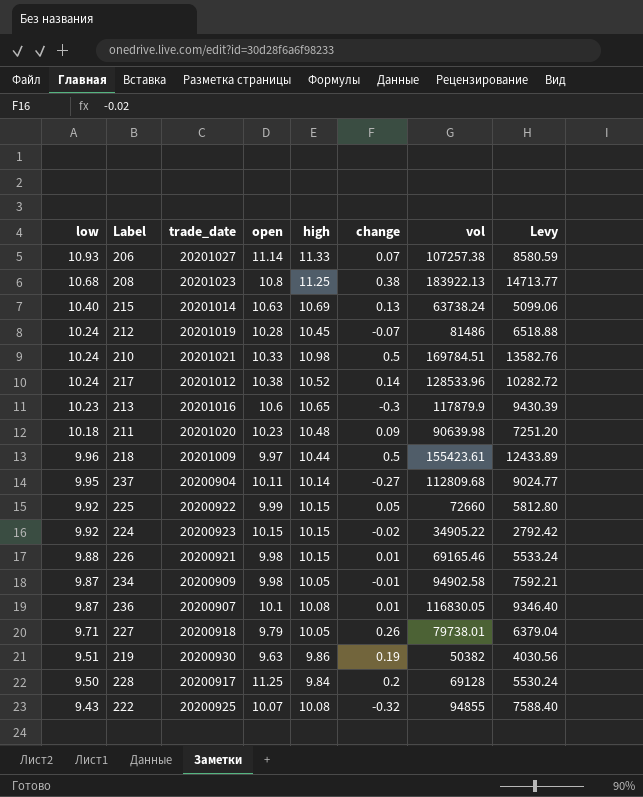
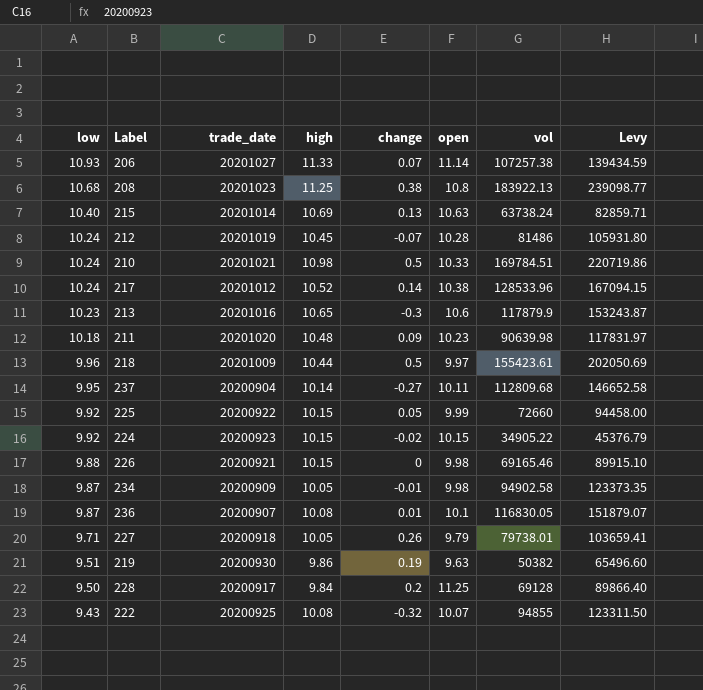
column open | position: 4 -> 6
column Levy | formula: [vol] * 0.08 -> [vol] * 1.3
226 | change: 0.01 -> 0

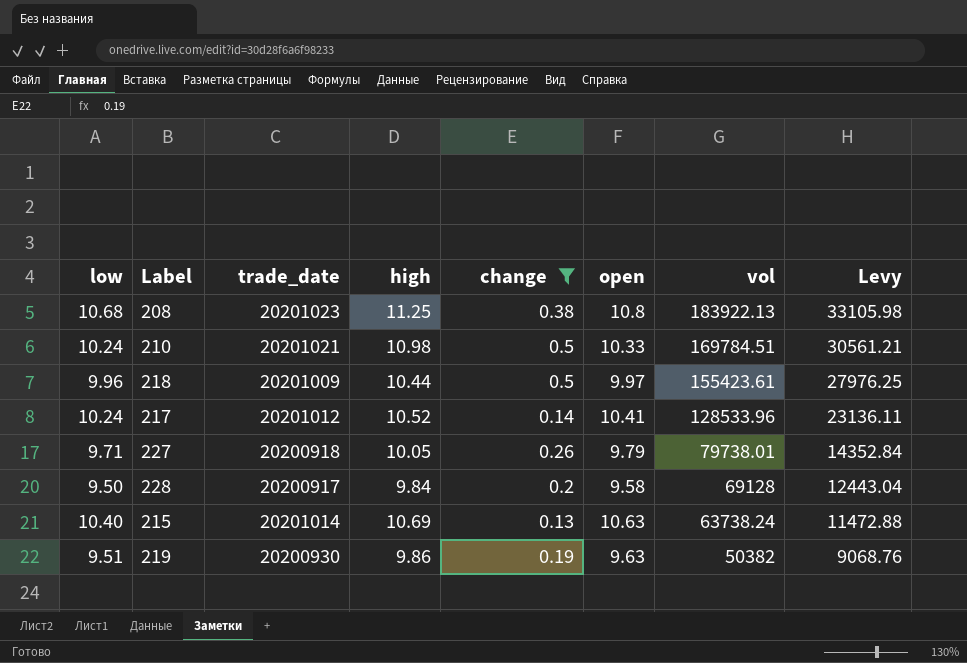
filter: none -> change >= 0.13
row order: low descending -> vol descending
column Levy | formula: [vol] * 1.3 -> [vol] * 0.18
217 | open: 10.38 -> 10.41
228 | open: 11.25 -> 9.58

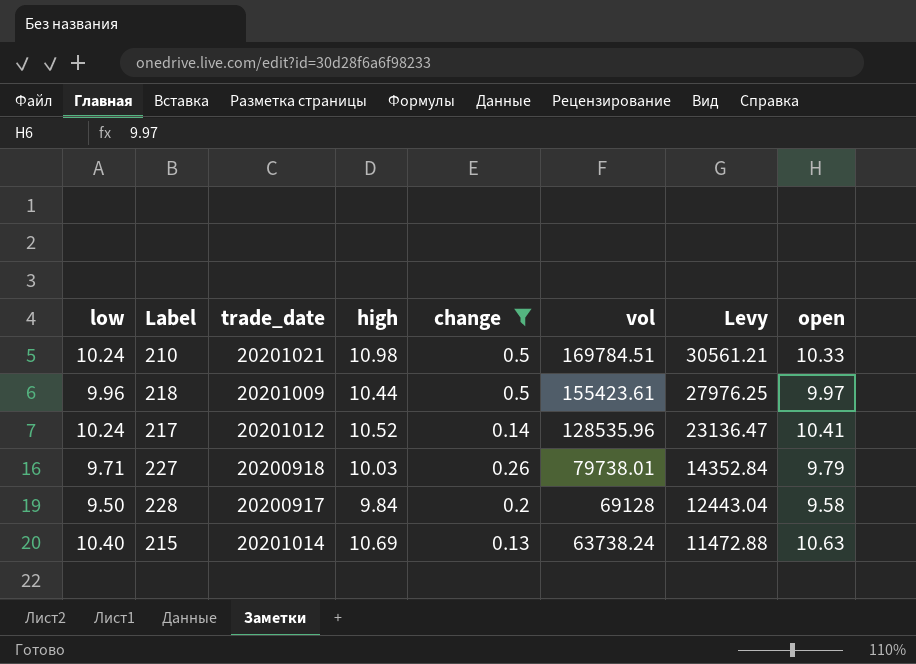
column open | position: 6 -> 8
row 208: 10.68 | 20201023 | 11.25 | 0.38 | 10.8 | 183922.13 | 33105.98 -> none
row 219: 9.51 | 20200930 | 9.86 | 0.19 | 9.63 | 50382 | 9068.76 -> none
217 | vol: 128533.96 -> 128535.96
217 | Levy: 23136.11 -> 23136.47
227 | high: 10.05 -> 10.03

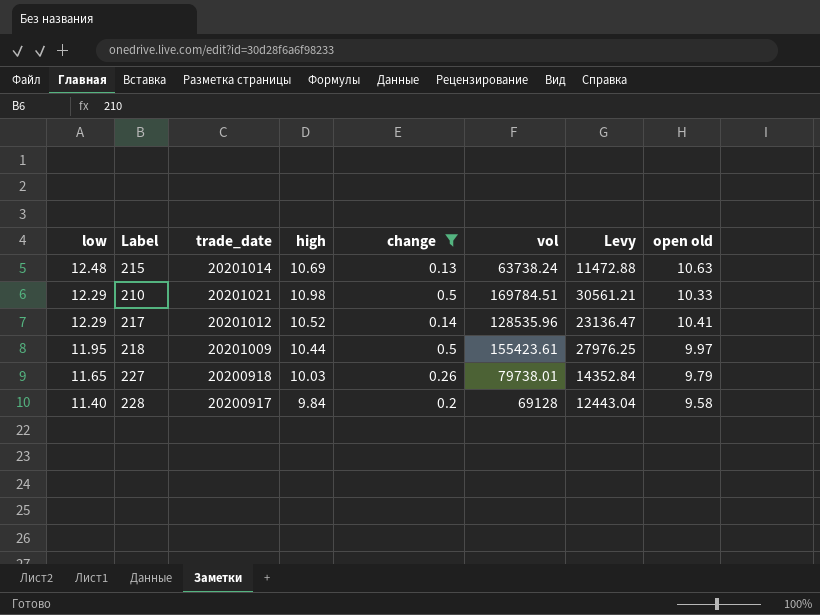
row order: vol descending -> low descending
column name: open -> open old
215 | low: 10.40 -> 12.48
210 | low: 10.24 -> 12.29
217 | low: 10.24 -> 12.29
218 | low: 9.96 -> 11.95
227 | low: 9.71 -> 11.65
228 | low: 9.50 -> 11.40

